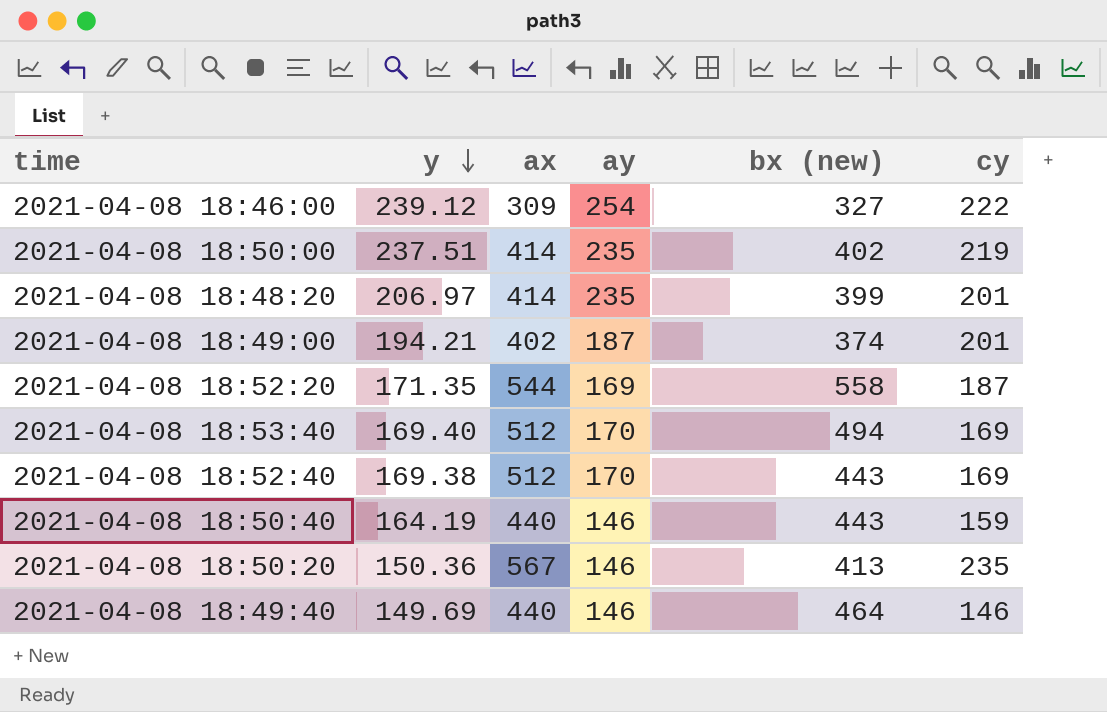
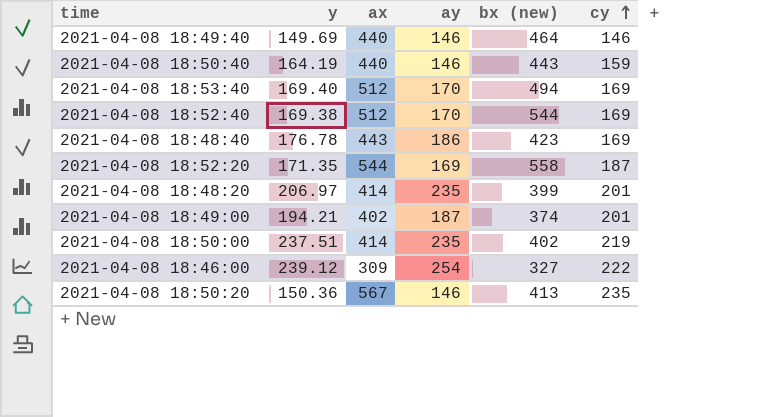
row order: y descending -> cy ascending
2021-04-08 18:52:40 | bx (new): 443 -> 544
row 2021-04-08 18:48:40: none -> 176.78 | 443 | 186 | 423 | 169

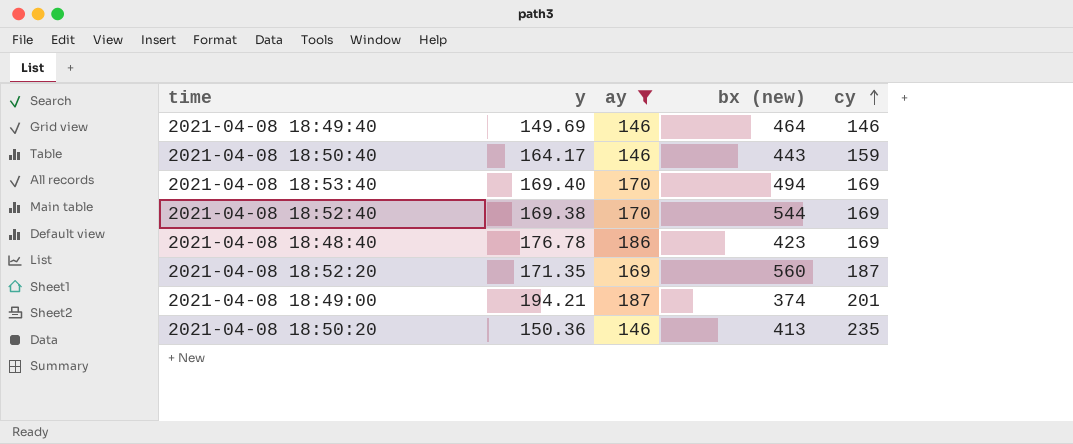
filter: none -> ay <= 187
column ax | position: 3 -> none
2021-04-08 18:50:40 | y: 164.19 -> 164.17
2021-04-08 18:52:20 | bx (new): 558 -> 560

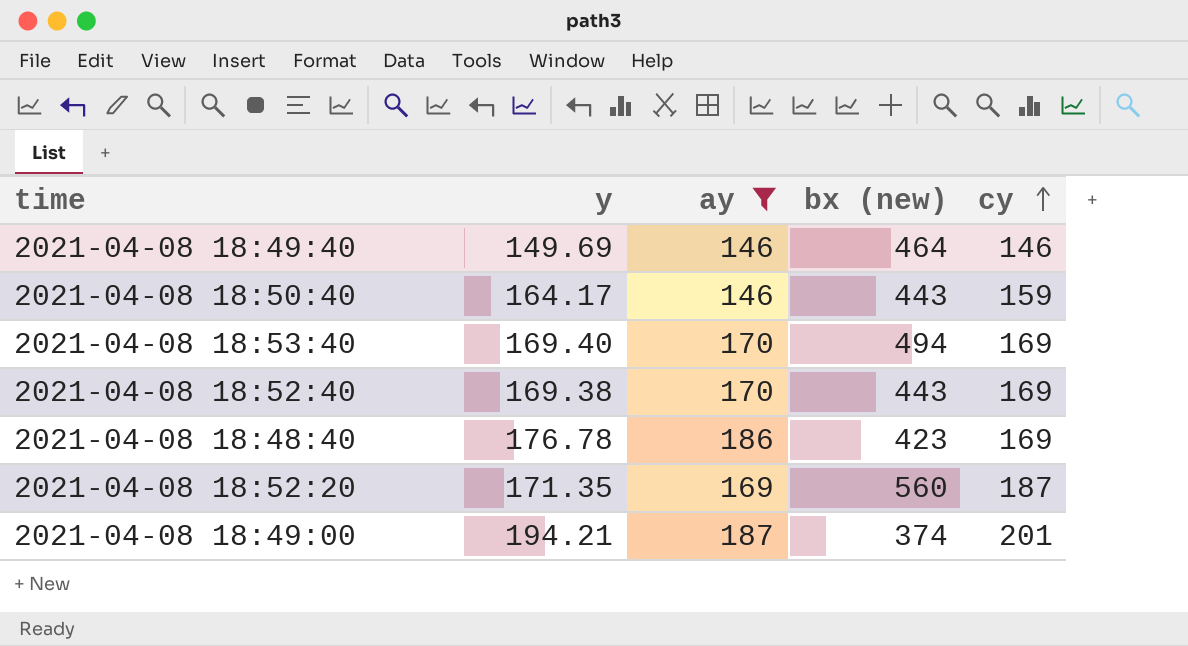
row 2021-04-08 18:50:20: 150.36 | 146 | 413 | 235 -> none
2021-04-08 18:52:40 | bx (new): 544 -> 443

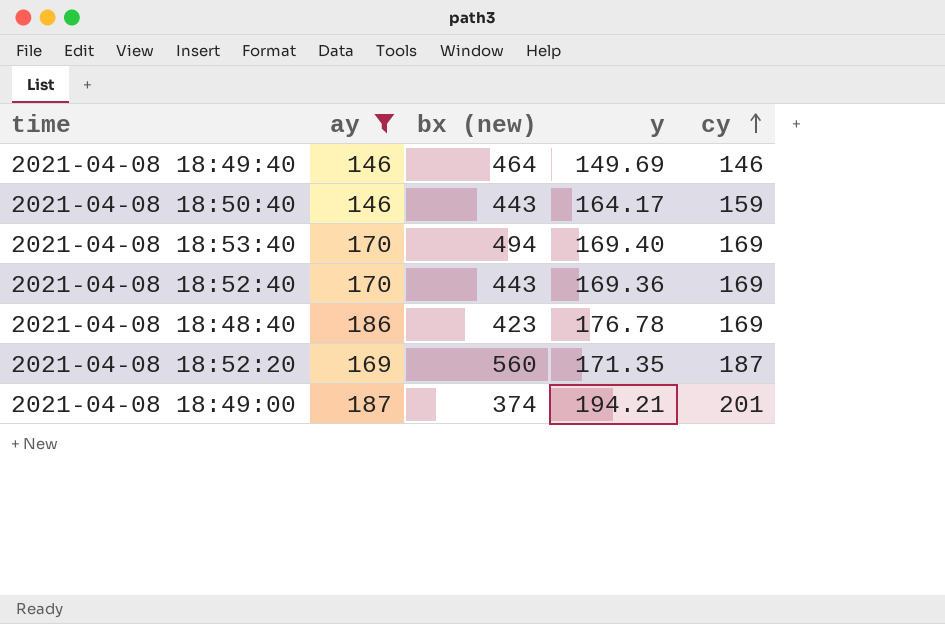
column y | position: 2 -> 4
2021-04-08 18:52:40 | y: 169.38 -> 169.36

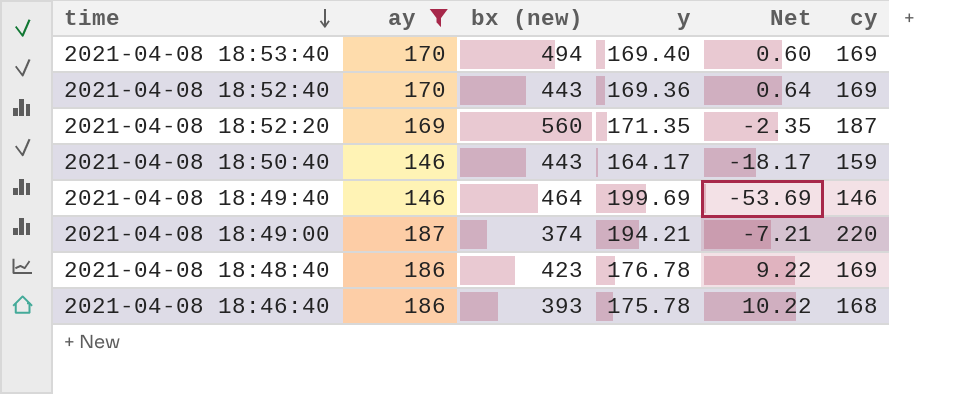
row order: cy ascending -> time descending
column Net | formula: none -> [ay] - [y]
2021-04-08 18:49:40 | y: 149.69 -> 199.69
2021-04-08 18:49:00 | cy: 201 -> 220
row 2021-04-08 18:46:40: none -> 186 | 393 | 175.78 | 10.22 | 168

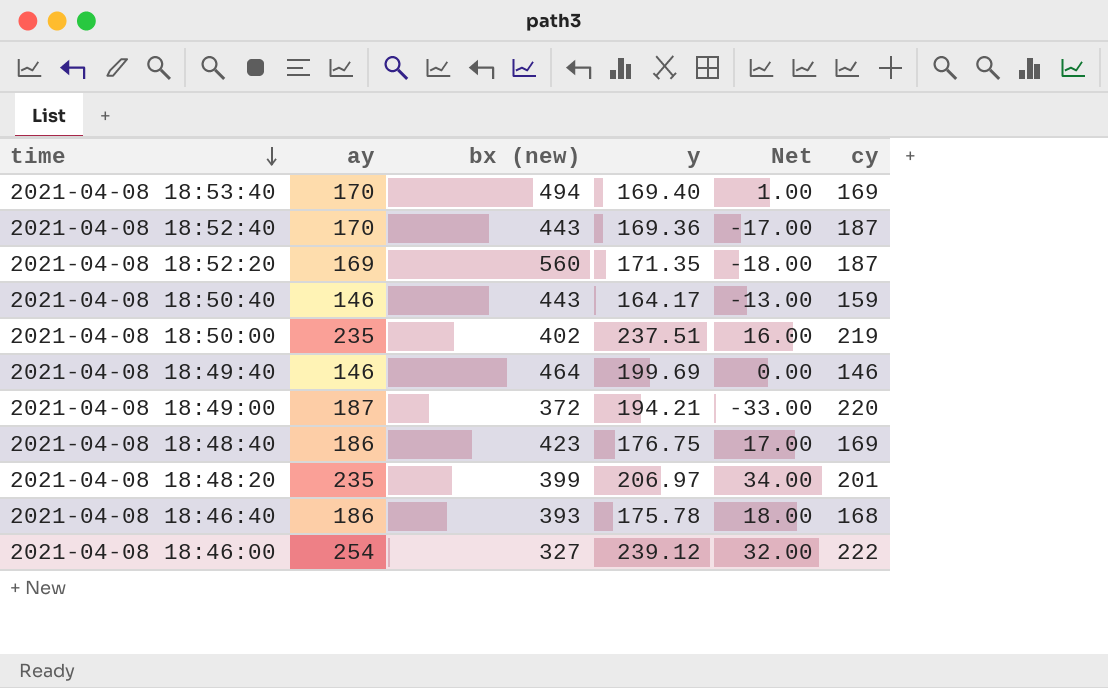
filter: ay <= 187 -> none
column Net | formula: [ay] - [y] -> [ay] - [cy]
2021-04-08 18:52:40 | cy: 169 -> 187
2021-04-08 18:49:00 | bx (new): 374 -> 372
2021-04-08 18:48:40 | y: 176.78 -> 176.75

